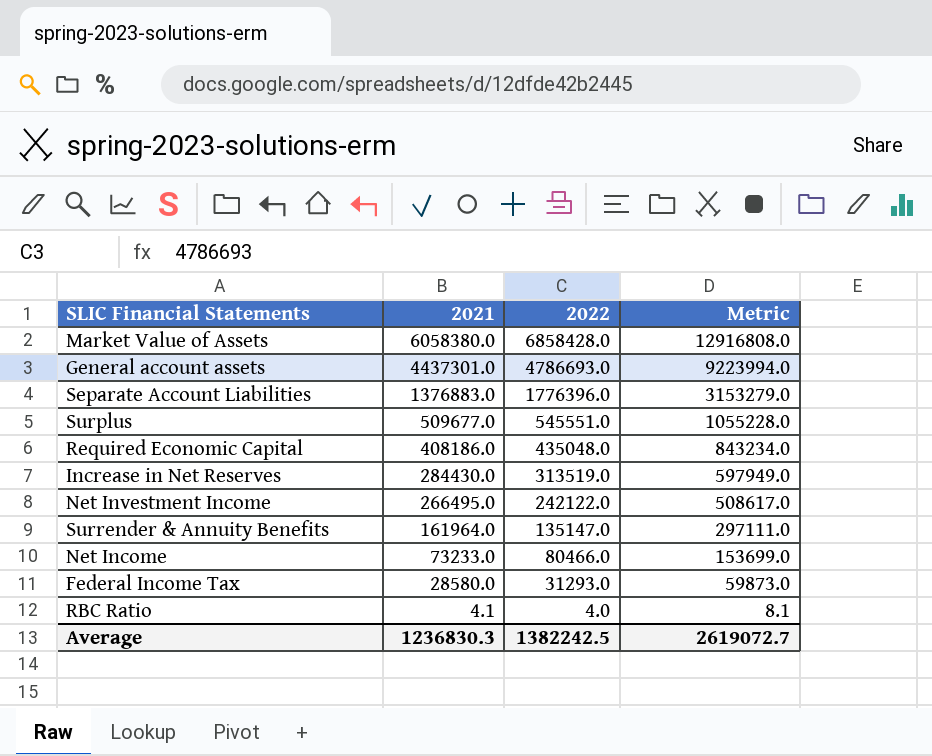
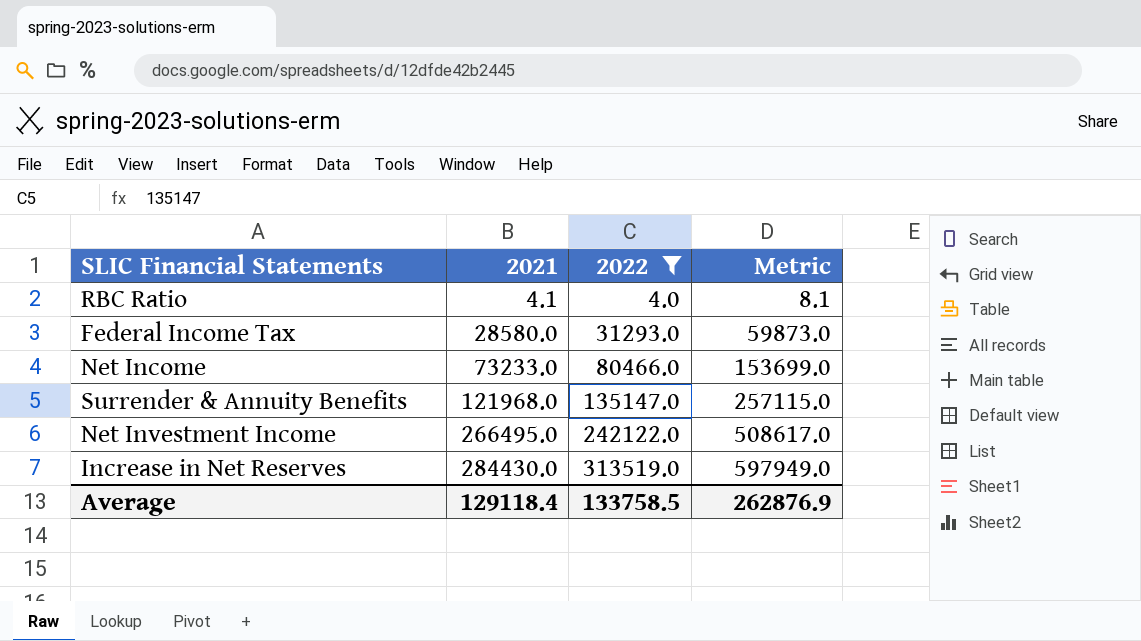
filter: none -> 2022 <= 313519.0
row order: 2021 descending -> 2021 ascending
Surrender & Annuity Benefits | 2021: 161964.0 -> 121968.0
Surrender & Annuity Benefits | Metric: 297111.0 -> 257115.0
Average | 2021: 1236830.3 -> 129118.4
Average | 2022: 1382242.5 -> 133758.5
Average | Metric: 2619072.7 -> 262876.9

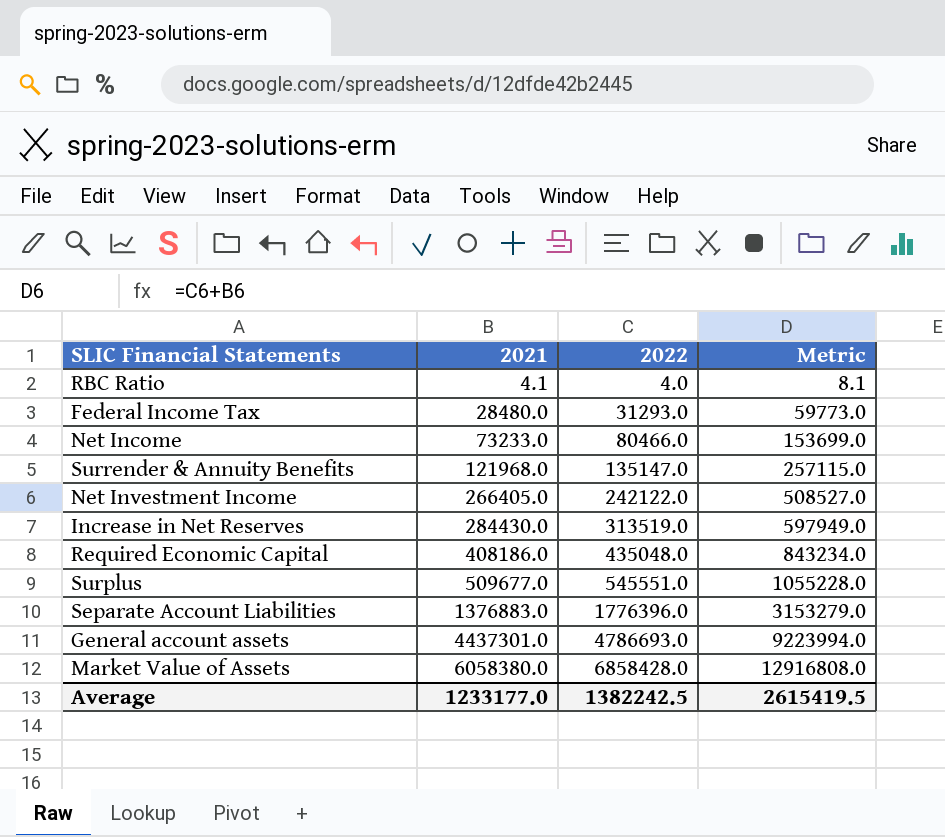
filter: 2022 <= 313519.0 -> none
Federal Income Tax | 2021: 28580.0 -> 28480.0
Federal Income Tax | Metric: 59873.0 -> 59773.0
Net Investment Income | 2021: 266495.0 -> 266405.0
Net Investment Income | Metric: 508617.0 -> 508527.0
Average | 2021: 129118.4 -> 1233177.0
Average | 2022: 133758.5 -> 1382242.5
Average | Metric: 262876.9 -> 2615419.5

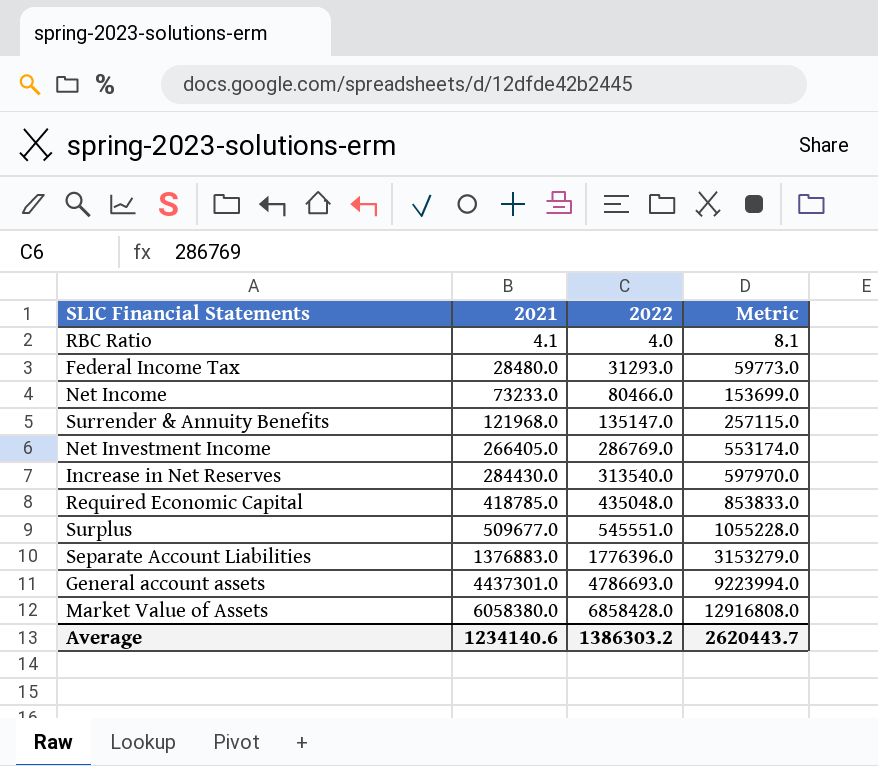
Net Investment Income | 2022: 242122.0 -> 286769.0
Net Investment Income | Metric: 508527.0 -> 553174.0
Increase in Net Reserves | 2022: 313519.0 -> 313540.0
Increase in Net Reserves | Metric: 597949.0 -> 597970.0
Required Economic Capital | 2021: 408186.0 -> 418785.0
Required Economic Capital | Metric: 843234.0 -> 853833.0
Average | 2021: 1233177.0 -> 1234140.6
Average | 2022: 1382242.5 -> 1386303.2
Average | Metric: 2615419.5 -> 2620443.7

